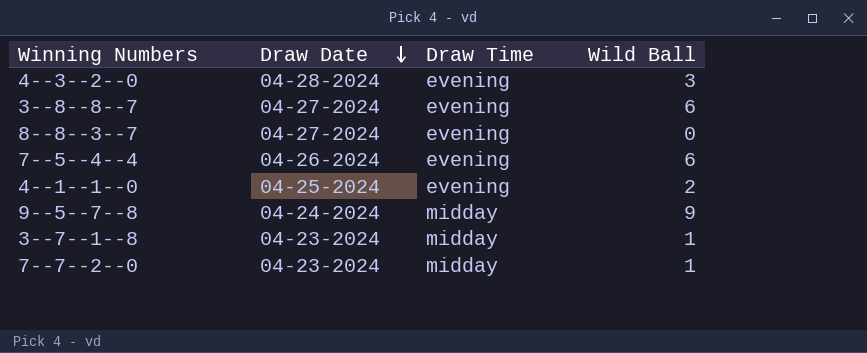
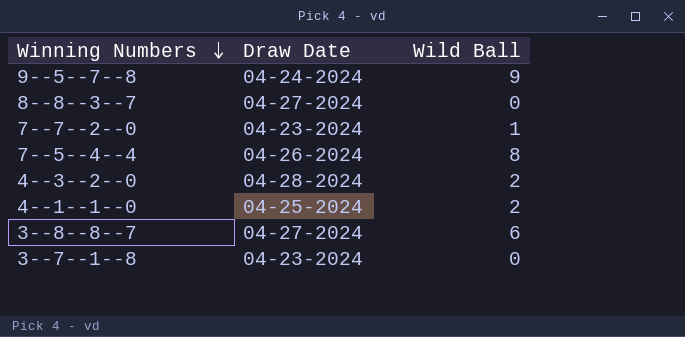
row order: Draw Date descending -> Winning Numbers descending
column Draw Time | position: 3 -> none
7--5--4--4 | Wild Ball: 6 -> 8
4--3--2--0 | Wild Ball: 3 -> 2
3--7--1--8 | Wild Ball: 1 -> 0

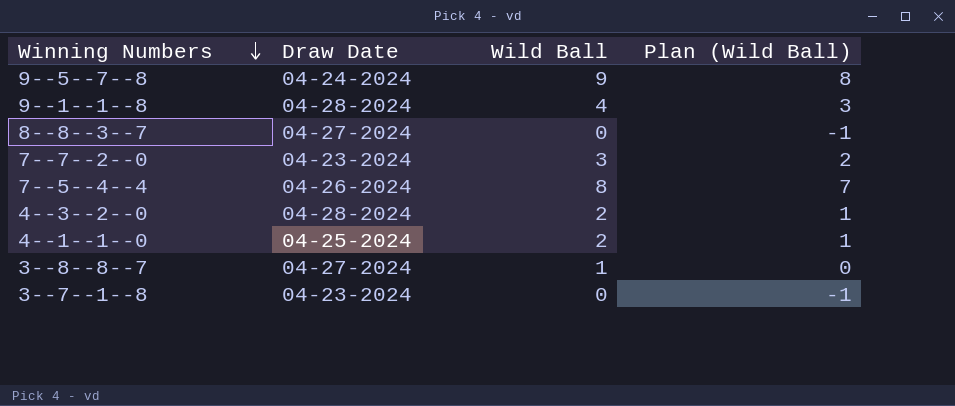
column Plan (Wild Ball) | formula: none -> [Wild Ball] - 1
row 9--1--1--8: none -> 04-28-2024 | 4 | 3
7--7--2--0 | Wild Ball: 1 -> 3
3--8--8--7 | Wild Ball: 6 -> 1

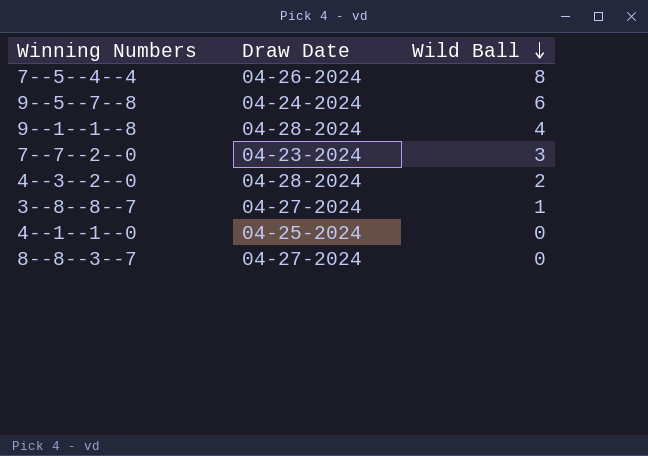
row order: Winning Numbers descending -> Wild Ball descending
column Plan (Wild Ball) | formula: [Wild Ball] - 1 -> none
row 3--7--1--8: 04-23-2024 | 0 | -1 -> none
9--5--7--8 | Wild Ball: 9 -> 6
4--1--1--0 | Wild Ball: 2 -> 0

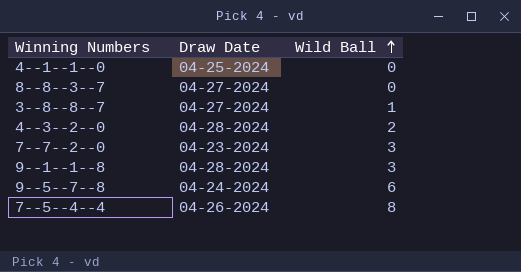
row order: Wild Ball descending -> Wild Ball ascending
9--1--1--8 | Wild Ball: 4 -> 3

